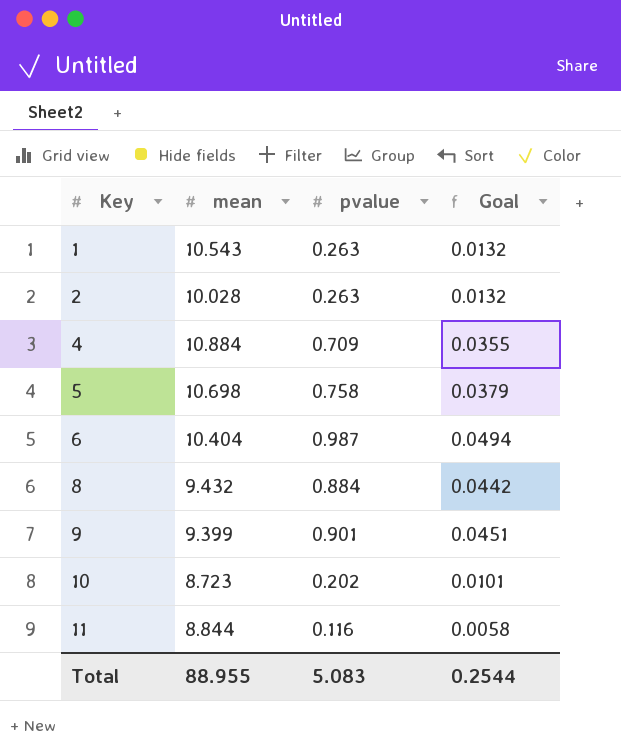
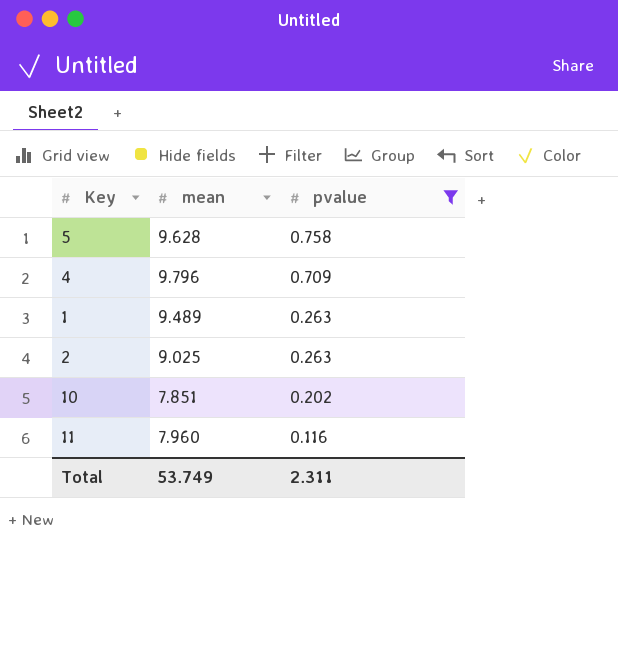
filter: none -> pvalue <= 0.758
row order: Key ascending -> pvalue descending
column Goal | formula: [pvalue] * 0.05 -> none
5 | mean: 10.698 -> 9.628
4 | mean: 10.884 -> 9.796
1 | mean: 10.543 -> 9.489
2 | mean: 10.028 -> 9.025
10 | mean: 8.723 -> 7.851
11 | mean: 8.844 -> 7.960
Total | mean: 88.955 -> 53.749
Total | pvalue: 5.083 -> 2.311

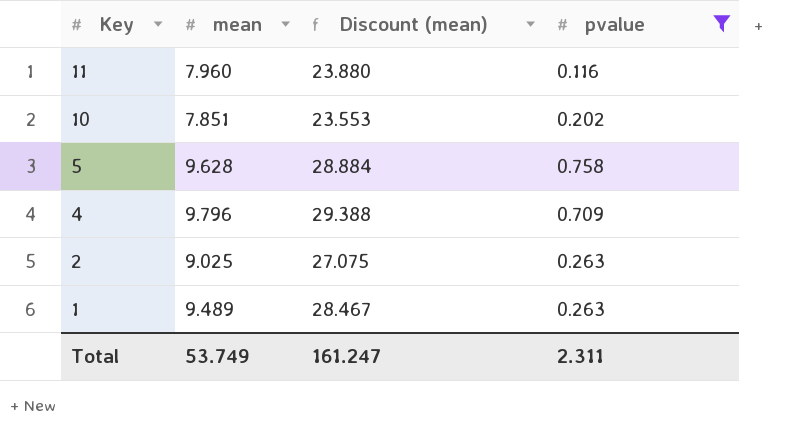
row order: pvalue descending -> Key descending
column Discount (mean) | formula: none -> [mean] * 3

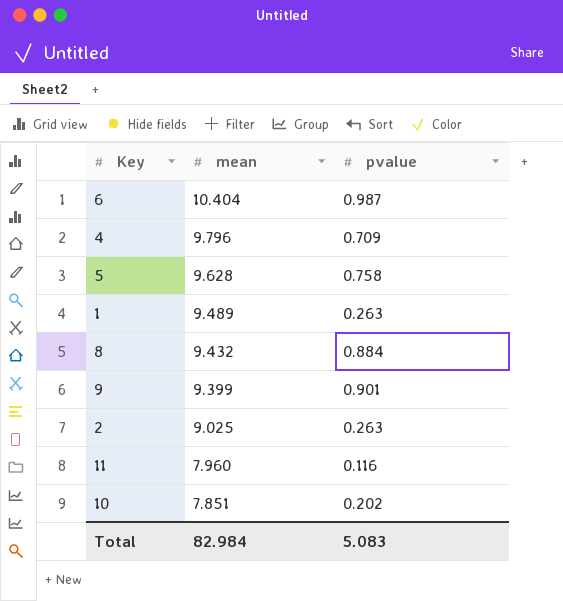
filter: pvalue <= 0.758 -> none
row order: Key descending -> mean descending
column Discount (mean) | formula: [mean] * 3 -> none
Total | mean: 53.749 -> 82.984
Total | pvalue: 2.311 -> 5.083

